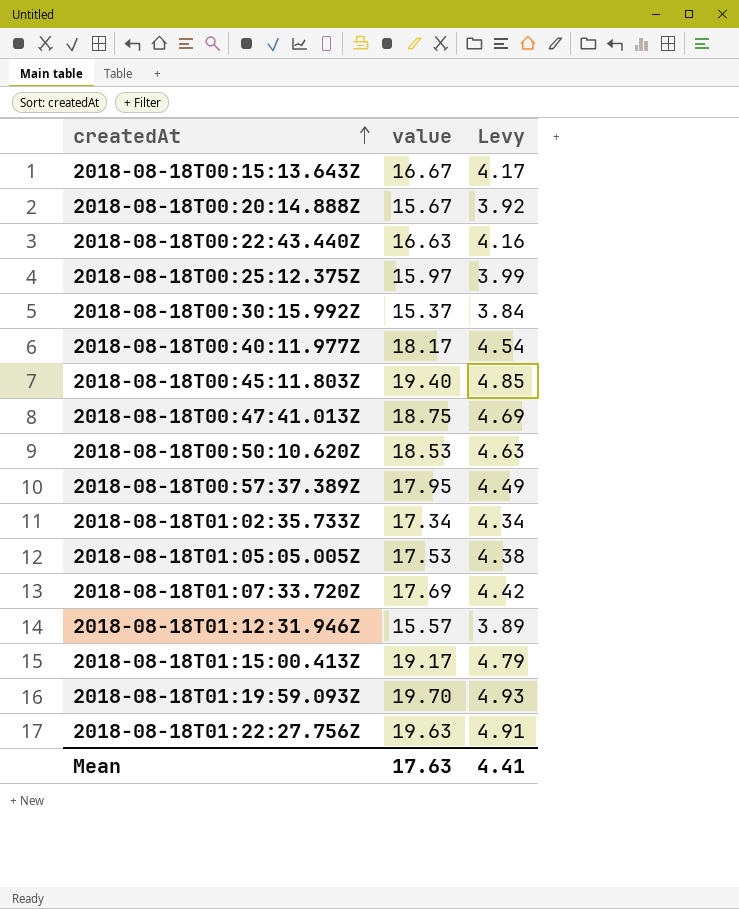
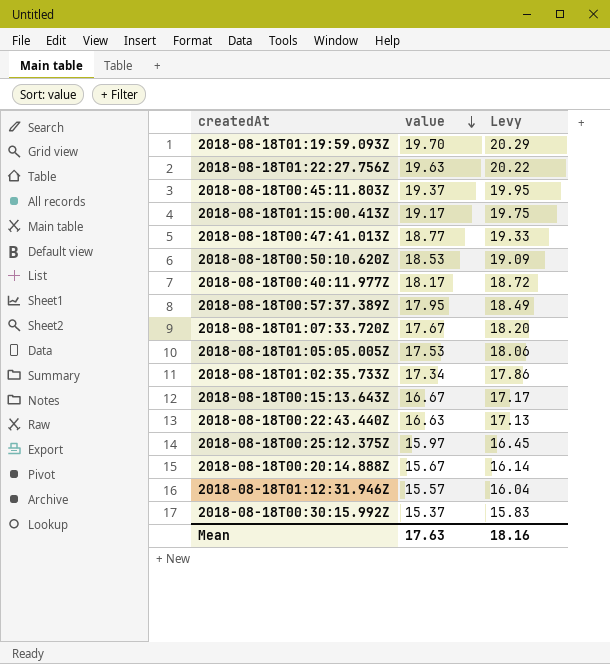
row order: createdAt ascending -> value descending
column Levy | formula: [value] * 0.25 -> [value] * 1.03
2018-08-18T00:45:11.803Z | value: 19.40 -> 19.37
2018-08-18T00:47:41.013Z | value: 18.75 -> 18.77
2018-08-18T01:07:33.720Z | value: 17.69 -> 17.67
Mean | Levy: 4.41 -> 18.16

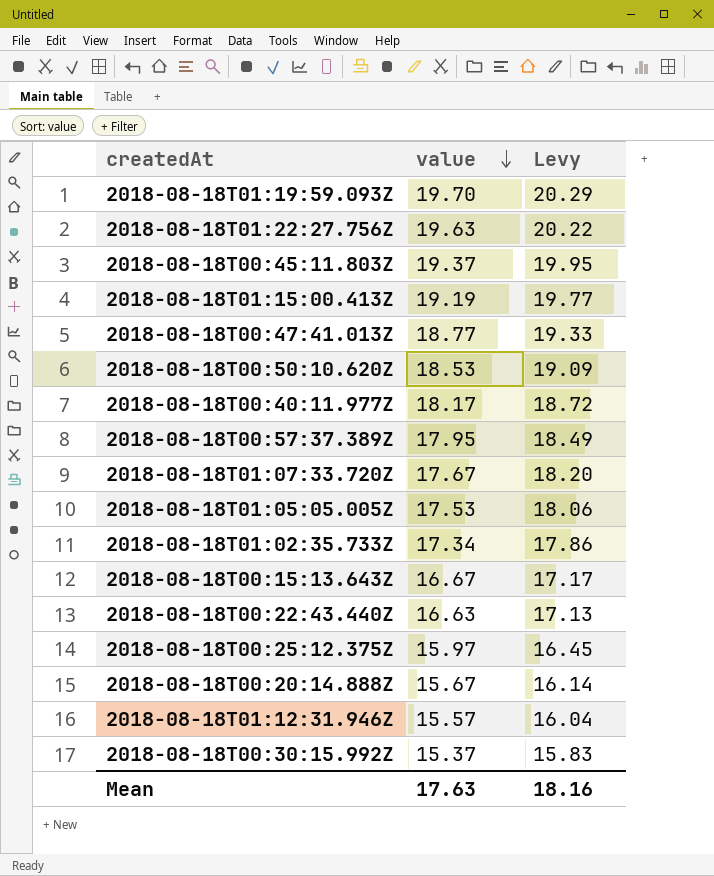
2018-08-18T01:15:00.413Z | value: 19.17 -> 19.19
2018-08-18T01:15:00.413Z | Levy: 19.75 -> 19.77

